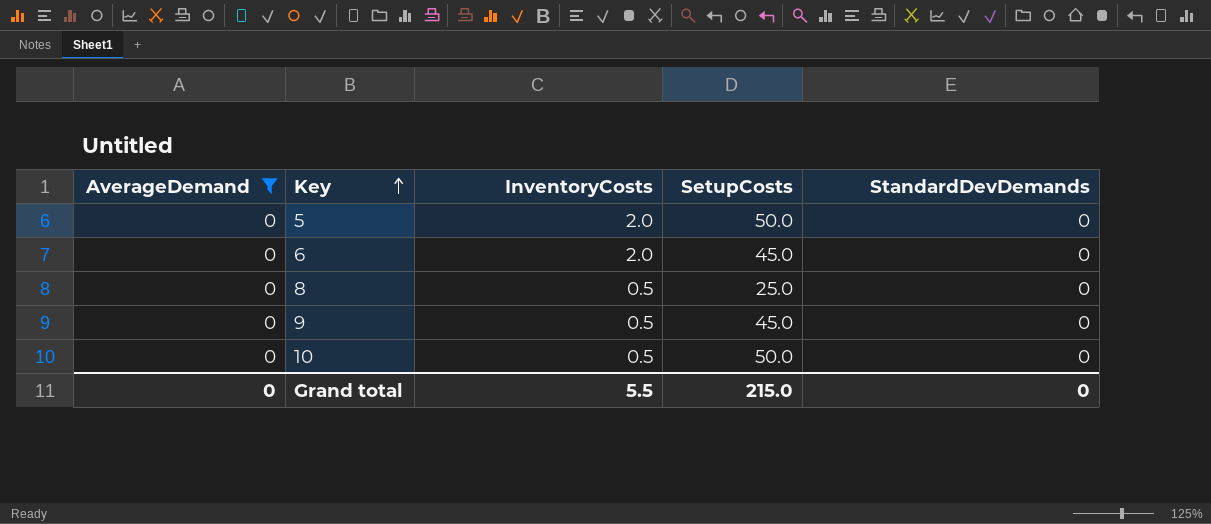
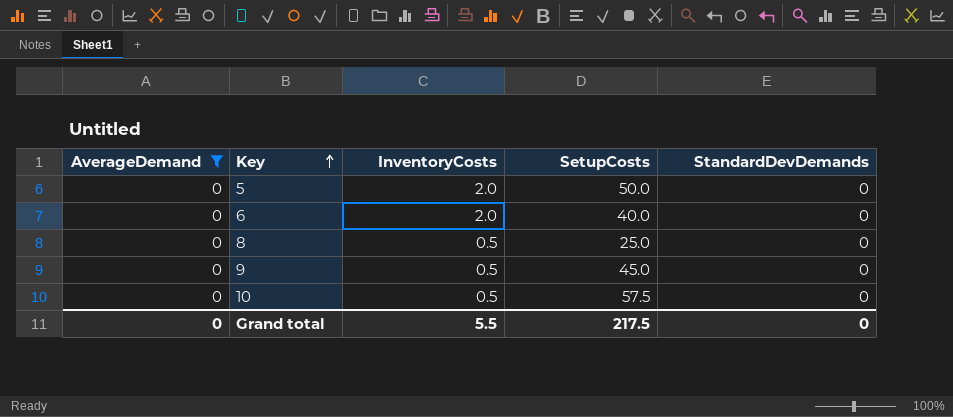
6 | SetupCosts: 45.0 -> 40.0
10 | SetupCosts: 50.0 -> 57.5
Grand total | SetupCosts: 215.0 -> 217.5

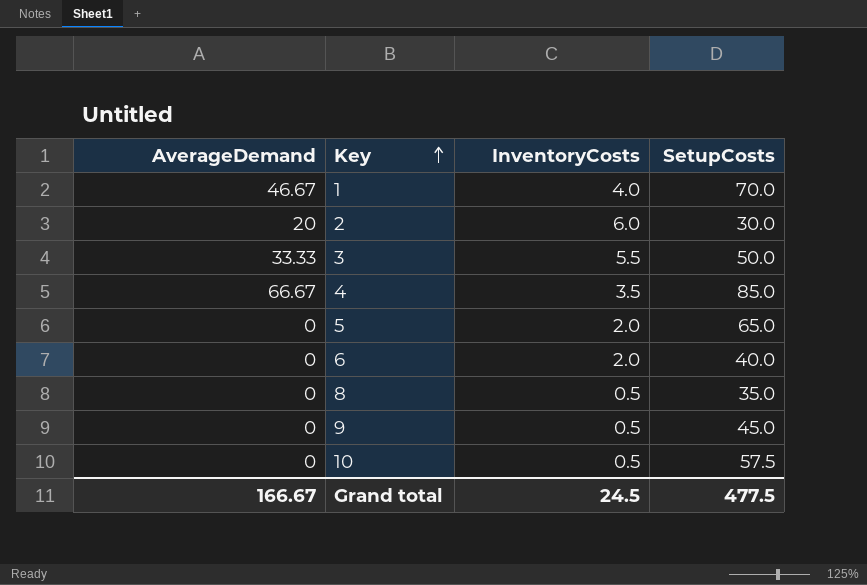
filter: AverageDemand = 0 -> none
column StandardDevDemands | position: 5 -> none
5 | SetupCosts: 50.0 -> 65.0
8 | SetupCosts: 25.0 -> 35.0
Grand total | AverageDemand: 0 -> 166.67
Grand total | InventoryCosts: 5.5 -> 24.5
Grand total | SetupCosts: 217.5 -> 477.5

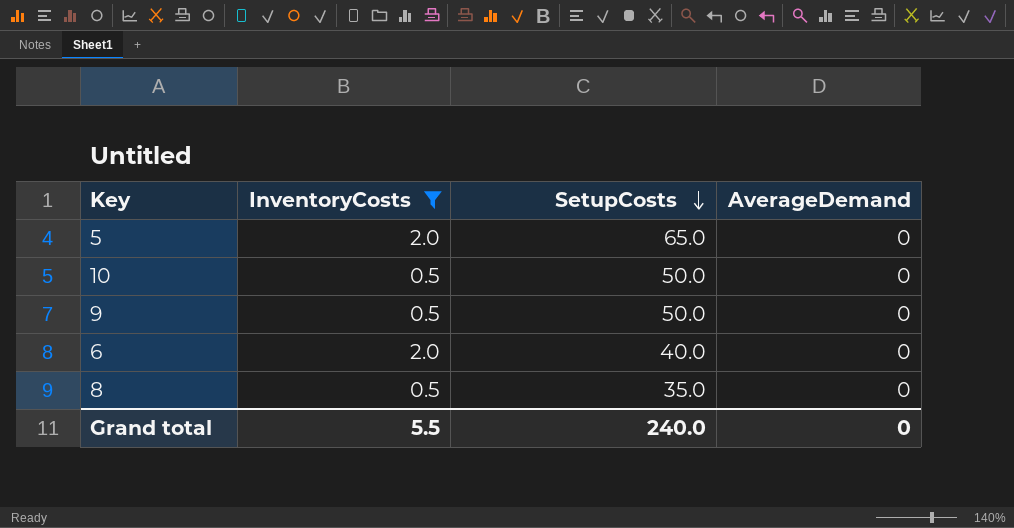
filter: none -> InventoryCosts <= 2.0
row order: Key ascending -> SetupCosts descending
column AverageDemand | position: 1 -> 4
10 | SetupCosts: 57.5 -> 50.0
9 | SetupCosts: 45.0 -> 50.0
Grand total | InventoryCosts: 24.5 -> 5.5
Grand total | SetupCosts: 477.5 -> 240.0
Grand total | AverageDemand: 166.67 -> 0

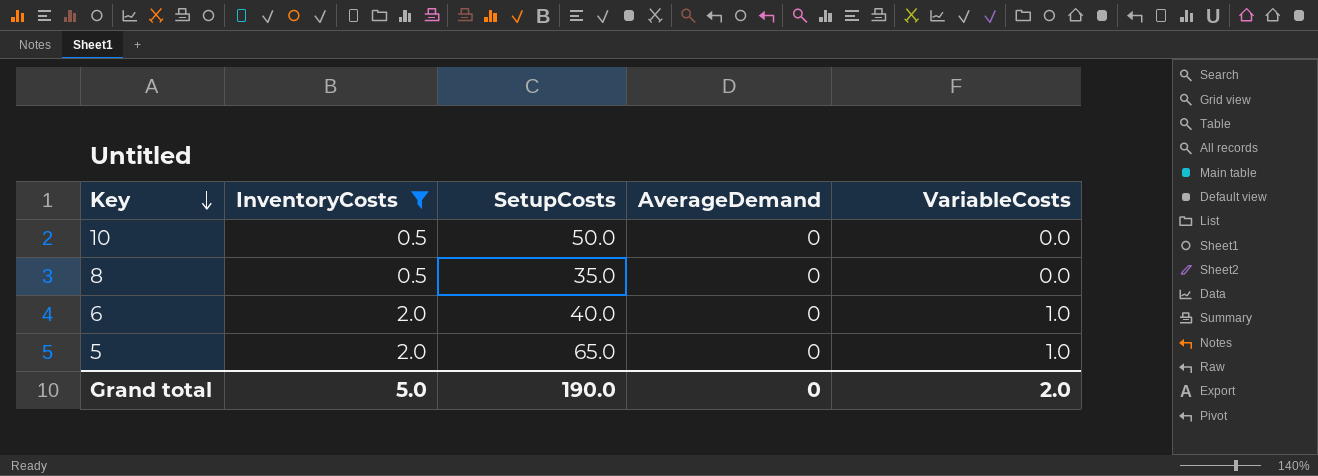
row order: SetupCosts descending -> Key descending
column VariableCosts | position: none -> 5
row 9: 0.5 | 50.0 | 0 -> none
Grand total | InventoryCosts: 5.5 -> 5.0
Grand total | SetupCosts: 240.0 -> 190.0

